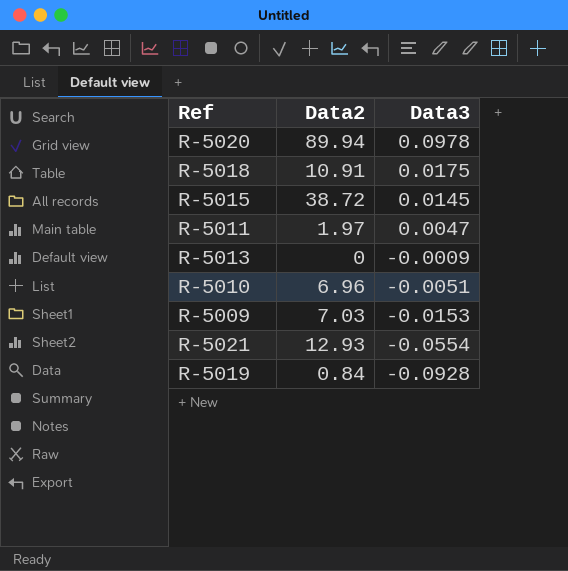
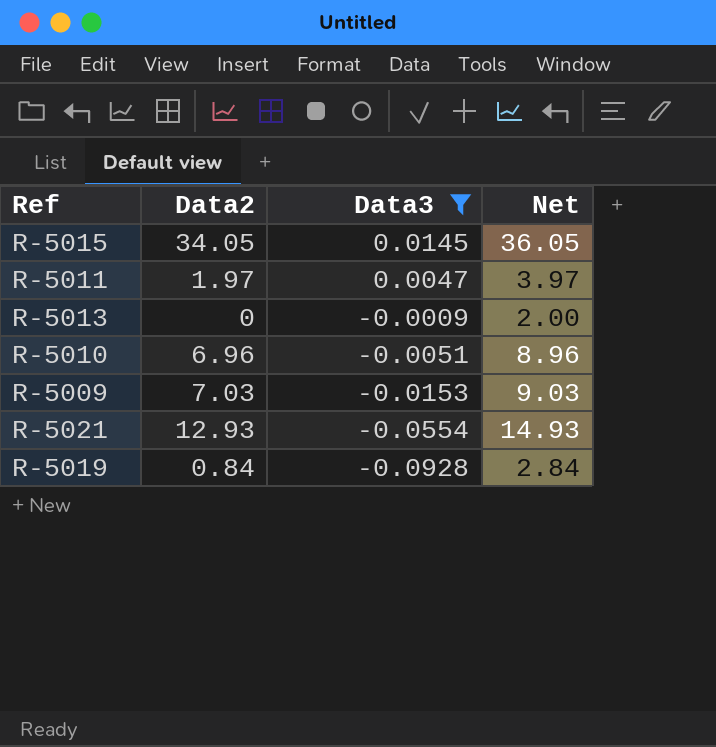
filter: none -> Data3 <= 0.0145
column Net | formula: none -> [Data2] + 2
R-5015 | Data2: 38.72 -> 34.05

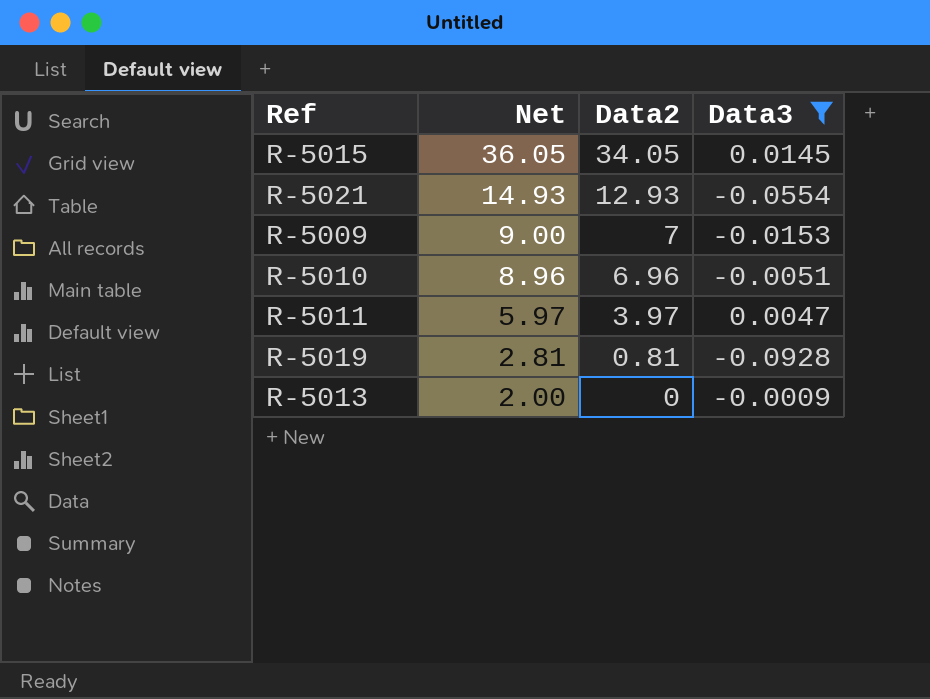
row order: Data3 descending -> Net descending
column Net | position: 4 -> 2
R-5009 | Net: 9.03 -> 9.00
R-5009 | Data2: 7.03 -> 7
R-5011 | Net: 3.97 -> 5.97
R-5011 | Data2: 1.97 -> 3.97
R-5019 | Net: 2.84 -> 2.81
R-5019 | Data2: 0.84 -> 0.81

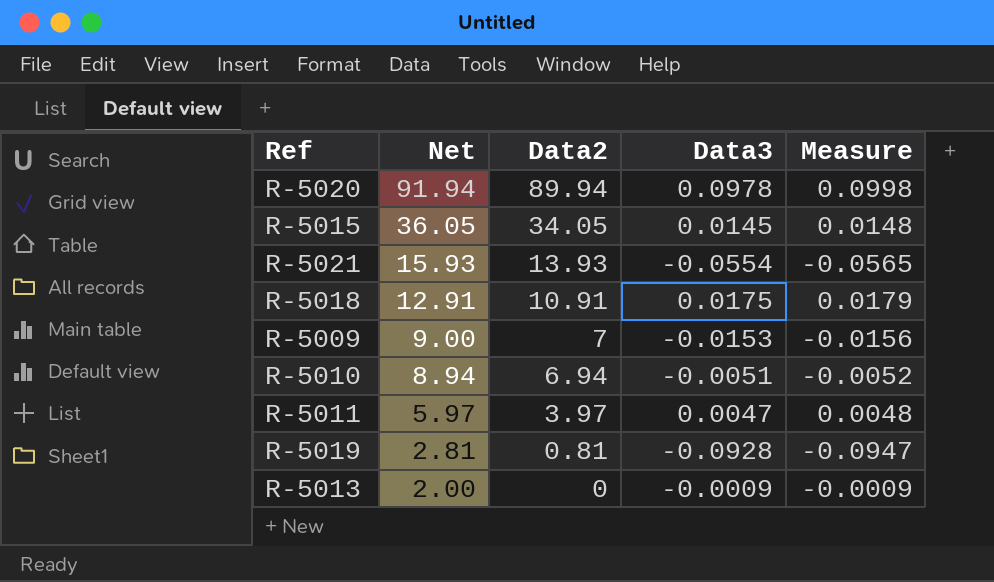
filter: Data3 <= 0.0145 -> none
column Measure | formula: none -> [Data3] * 1.02
R-5021 | Net: 14.93 -> 15.93
R-5021 | Data2: 12.93 -> 13.93
R-5010 | Net: 8.96 -> 8.94
R-5010 | Data2: 6.96 -> 6.94

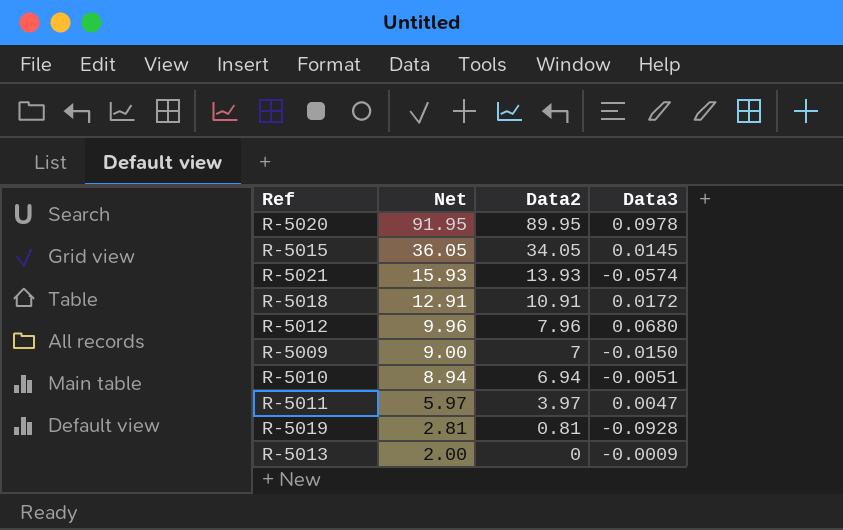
column Measure | formula: [Data3] * 1.02 -> none
R-5020 | Net: 91.94 -> 91.95
R-5020 | Data2: 89.94 -> 89.95
R-5021 | Data3: -0.0554 -> -0.0574
R-5018 | Data3: 0.0175 -> 0.0172
row R-5012: none -> 9.96 | 7.96 | 0.0680
R-5009 | Data3: -0.0153 -> -0.0150

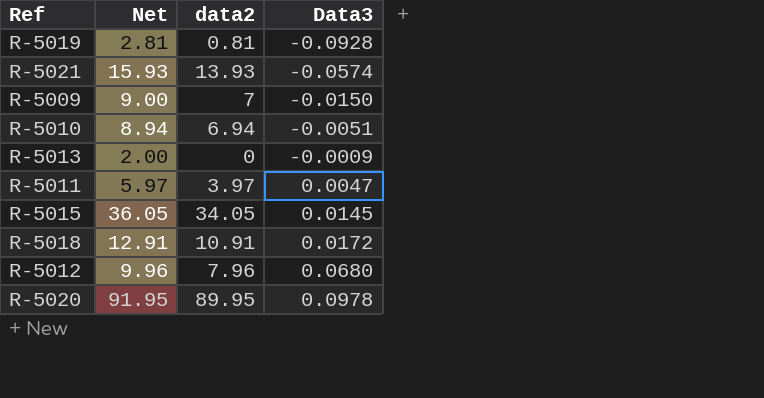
row order: Net descending -> Data3 ascending
column name: Data2 -> data2

